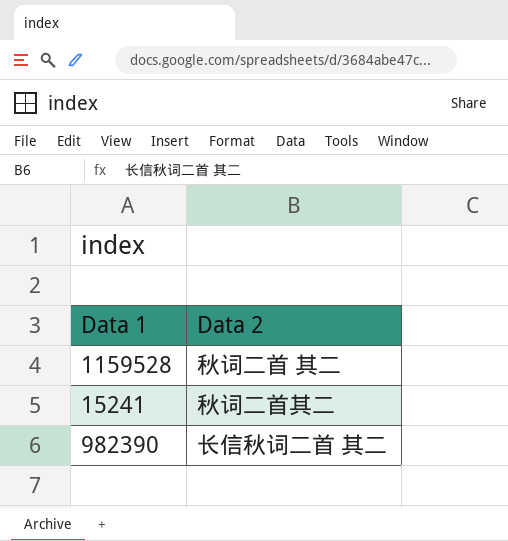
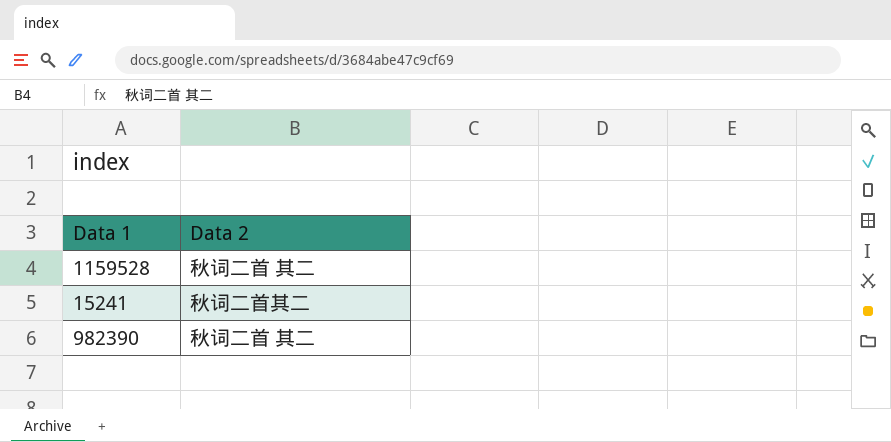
982390 | Data 2: 长信秋词二首 其二 -> 秋词二首 其二

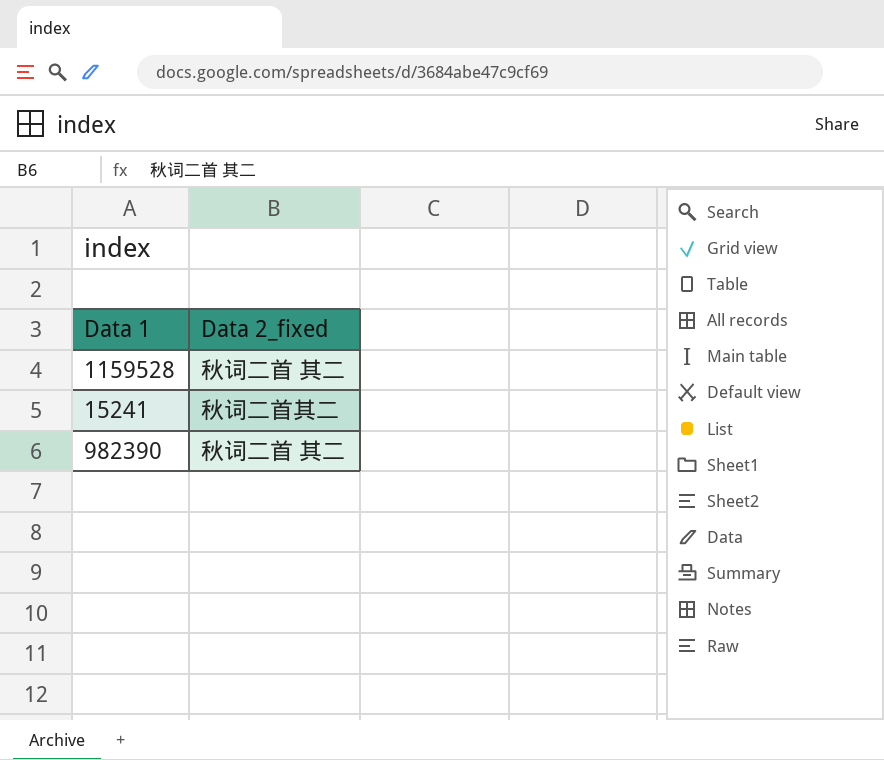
column name: Data 2 -> Data 2_fixed

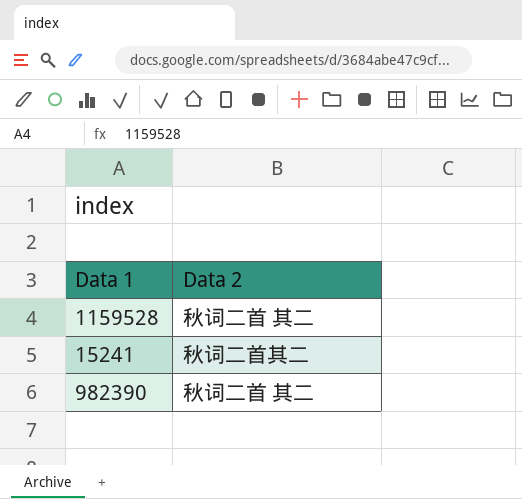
column name: Data 2_fixed -> Data 2

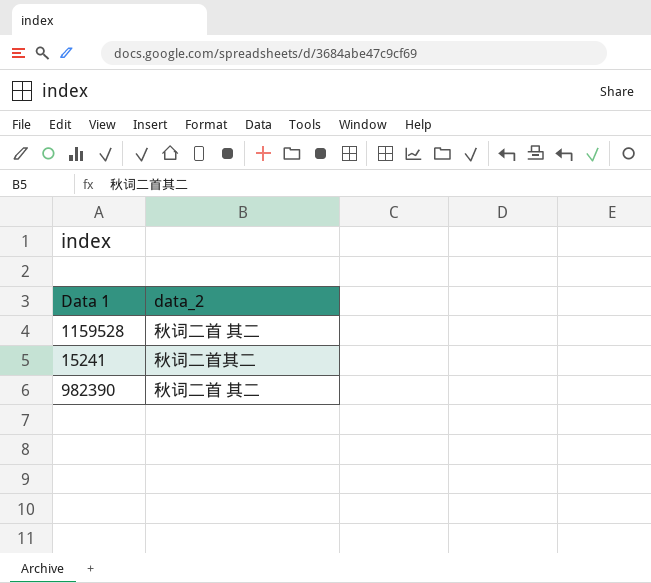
column name: Data 2 -> data_2

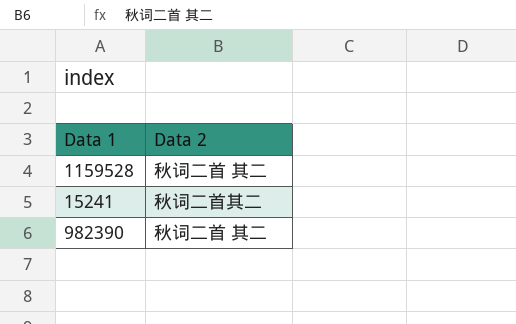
column name: data_2 -> Data 2

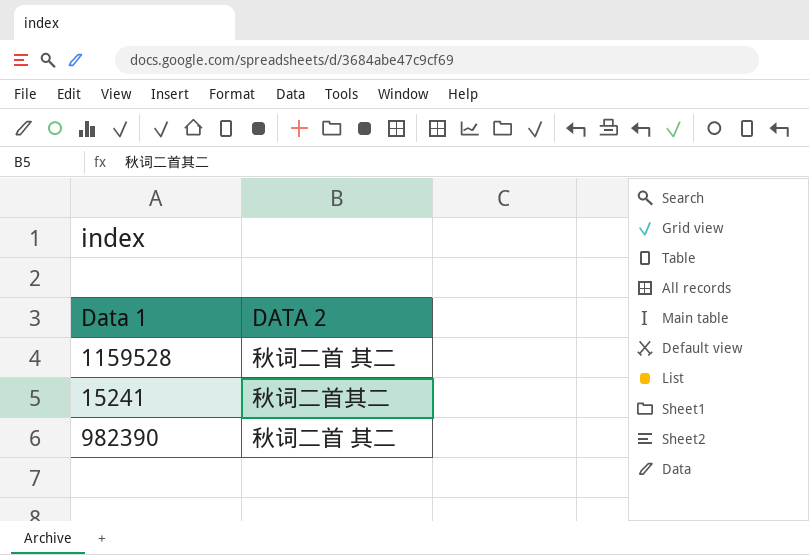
column name: Data 2 -> DATA 2

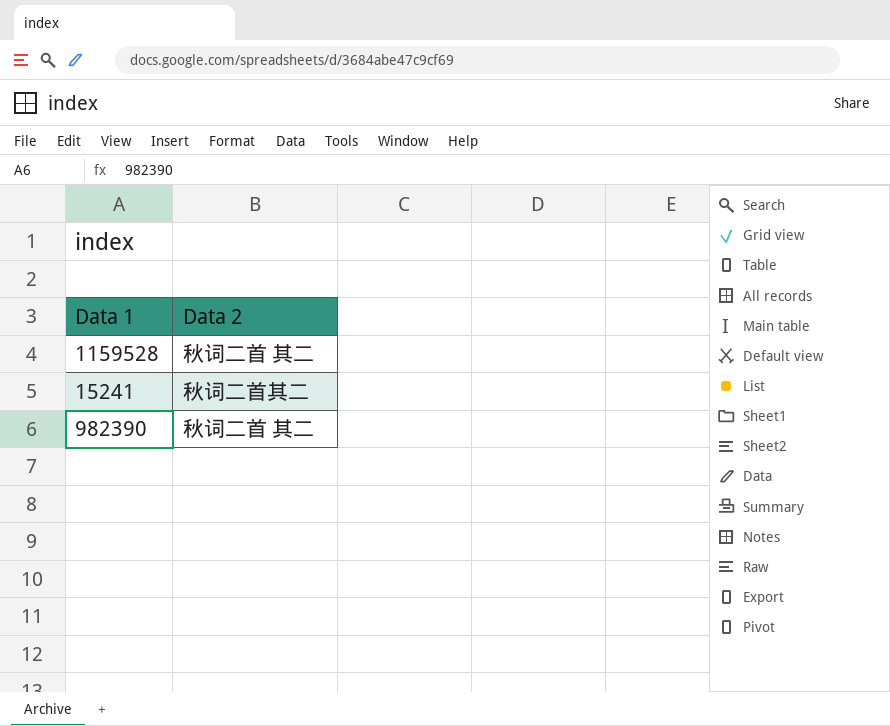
column name: DATA 2 -> Data 2

